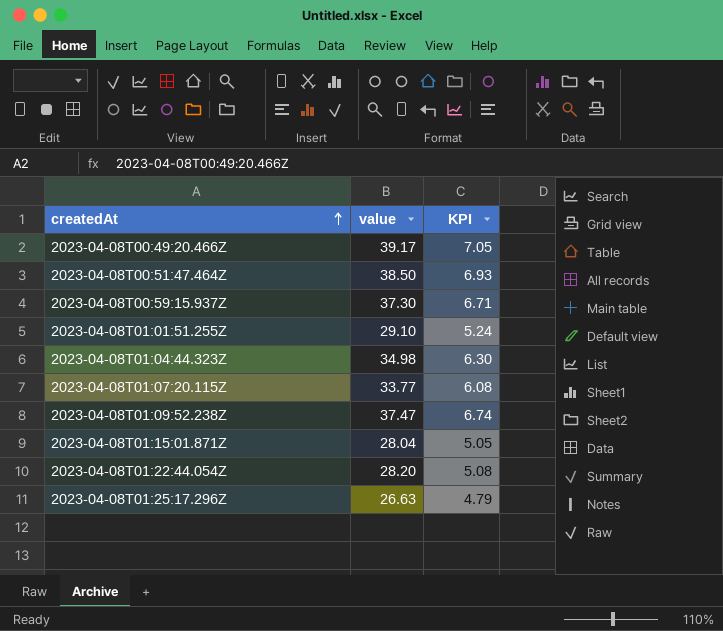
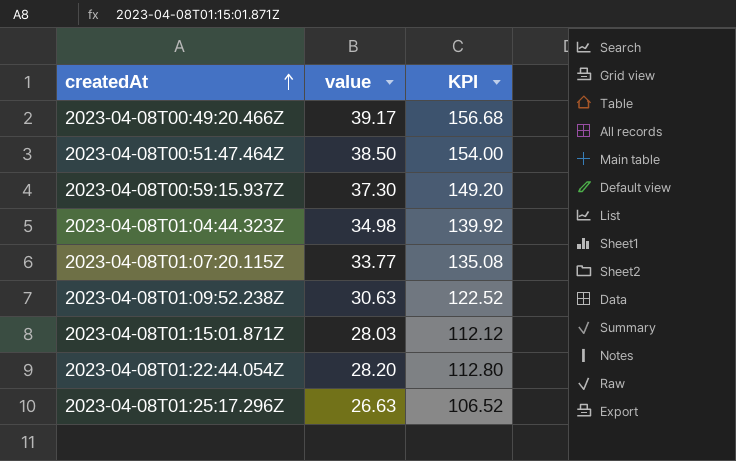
column KPI | formula: [value] * 0.18 -> [value] * 4
row 2023-04-08T01:01:51.255Z: 29.10 | 5.24 -> none
2023-04-08T01:09:52.238Z | value: 37.47 -> 30.63
2023-04-08T01:15:01.871Z | value: 28.04 -> 28.03

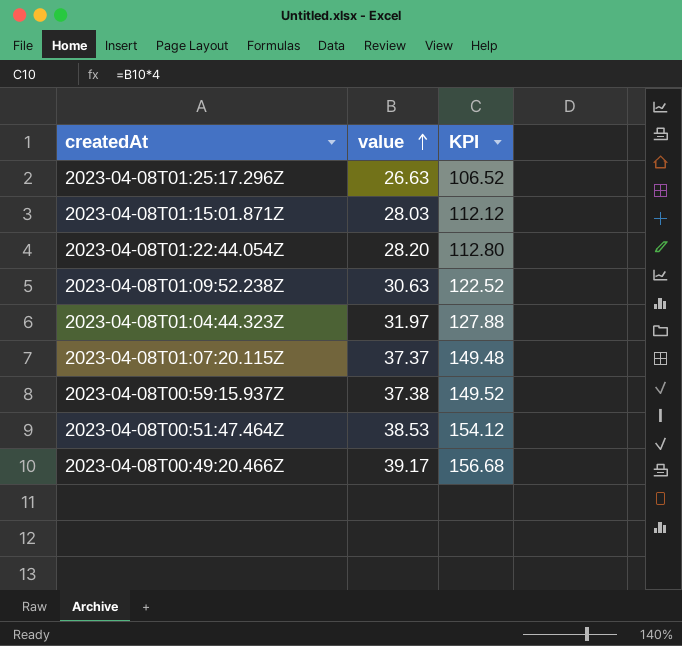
row order: createdAt ascending -> value ascending
2023-04-08T01:04:44.323Z | value: 34.98 -> 31.97
2023-04-08T01:04:44.323Z | KPI: 139.92 -> 127.88
2023-04-08T01:07:20.115Z | value: 33.77 -> 37.37
2023-04-08T01:07:20.115Z | KPI: 135.08 -> 149.48
2023-04-08T00:59:15.937Z | value: 37.30 -> 37.38
2023-04-08T00:59:15.937Z | KPI: 149.20 -> 149.52
2023-04-08T00:51:47.464Z | value: 38.50 -> 38.53
2023-04-08T00:51:47.464Z | KPI: 154.00 -> 154.12

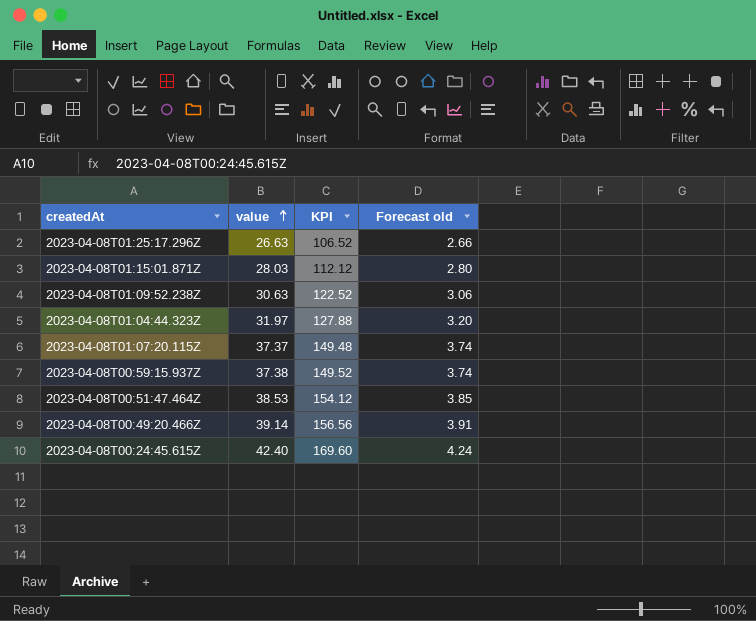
column Forecast old | formula: none -> [value] * 0.1
row 2023-04-08T01:22:44.054Z: 28.20 | 112.80 -> none
2023-04-08T00:49:20.466Z | value: 39.17 -> 39.14
2023-04-08T00:49:20.466Z | KPI: 156.68 -> 156.56
row 2023-04-08T00:24:45.615Z: none -> 42.40 | 169.60 | 4.24

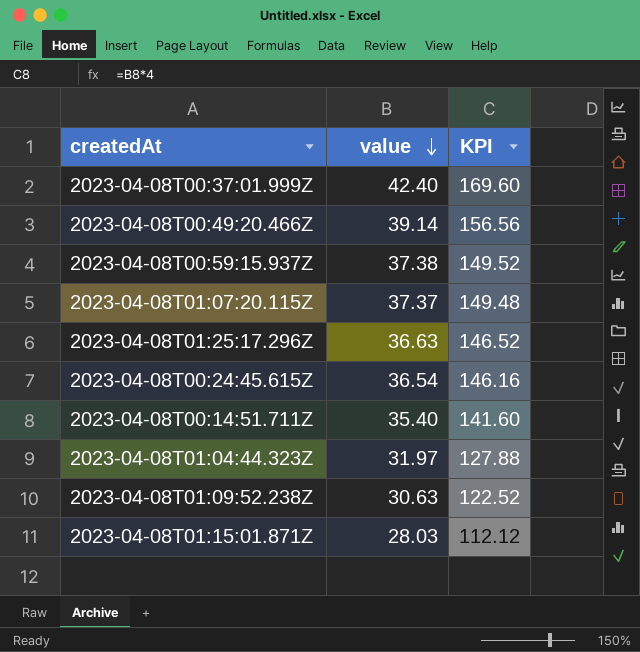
row order: value ascending -> value descending
column Forecast old | formula: [value] * 0.1 -> none
row 2023-04-08T00:51:47.464Z: 38.53 | 154.12 | 3.85 -> none
row 2023-04-08T00:37:01.999Z: none -> 42.40 | 169.60
2023-04-08T01:25:17.296Z | value: 26.63 -> 36.63
2023-04-08T01:25:17.296Z | KPI: 106.52 -> 146.52
2023-04-08T00:24:45.615Z | value: 42.40 -> 36.54
2023-04-08T00:24:45.615Z | KPI: 169.60 -> 146.16
row 2023-04-08T00:14:51.711Z: none -> 35.40 | 141.60

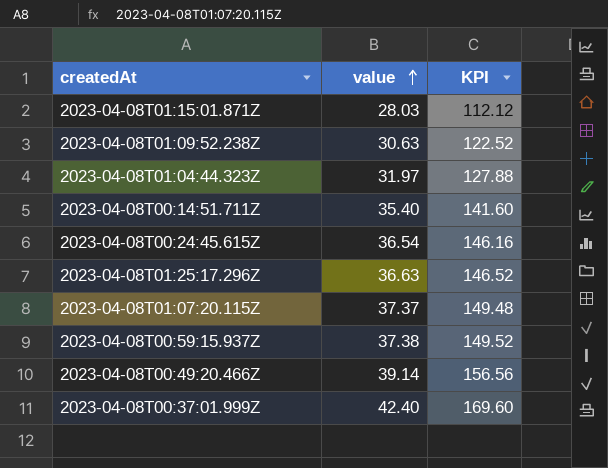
row order: value descending -> value ascending

